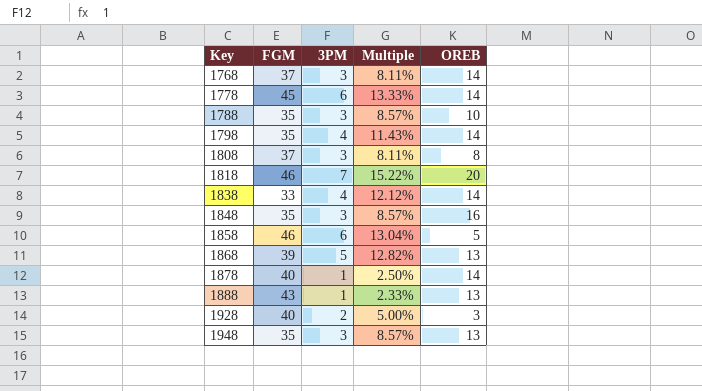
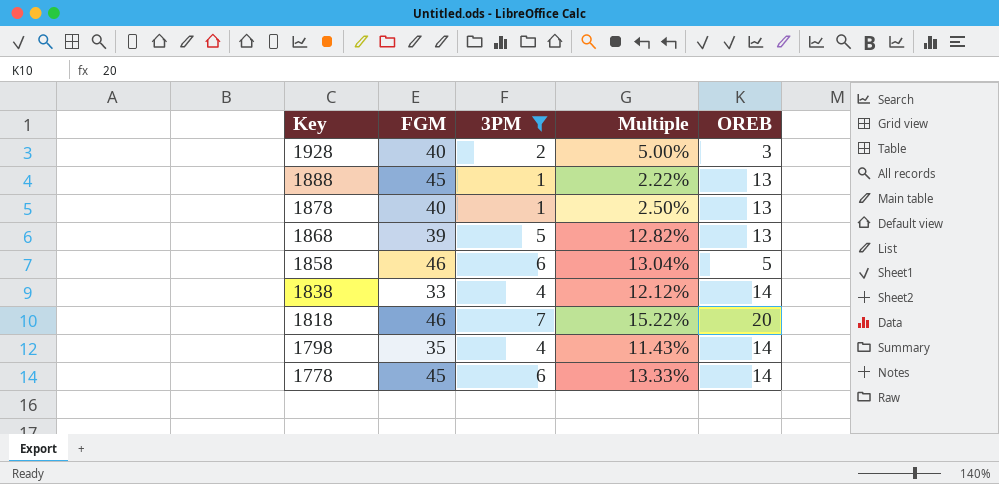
filter: none -> 3PM != 3
row order: Key ascending -> Key descending
1888 | FGM: 43 -> 45
1888 | Multiple: 2.33% -> 2.22%
1878 | OREB: 14 -> 13

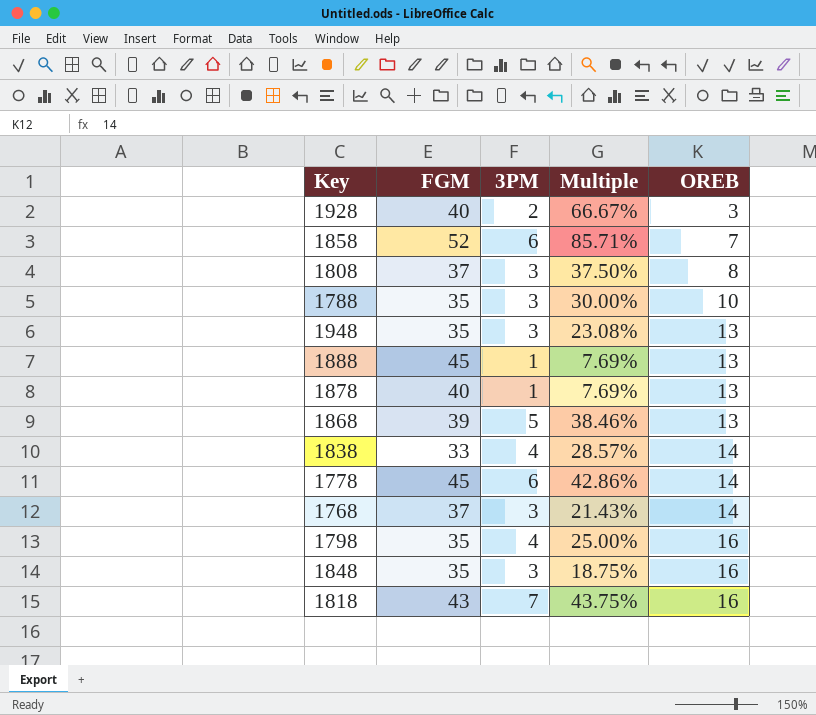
filter: 3PM != 3 -> none
row order: Key descending -> OREB ascending
column Multiple | formula: [3PM] / [FGM] -> [3PM] / [OREB]
1858 | FGM: 46 -> 52
1858 | OREB: 5 -> 7
1798 | OREB: 14 -> 16
1818 | FGM: 46 -> 43
1818 | OREB: 20 -> 16

